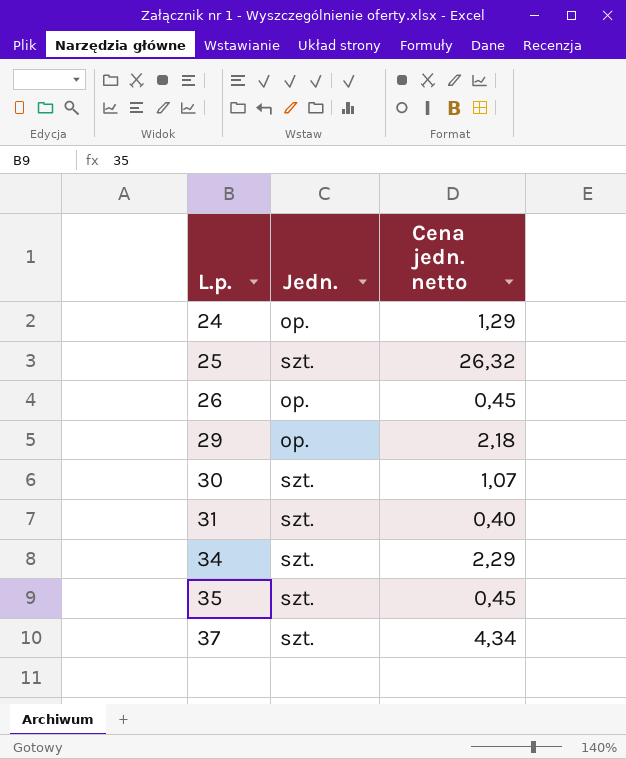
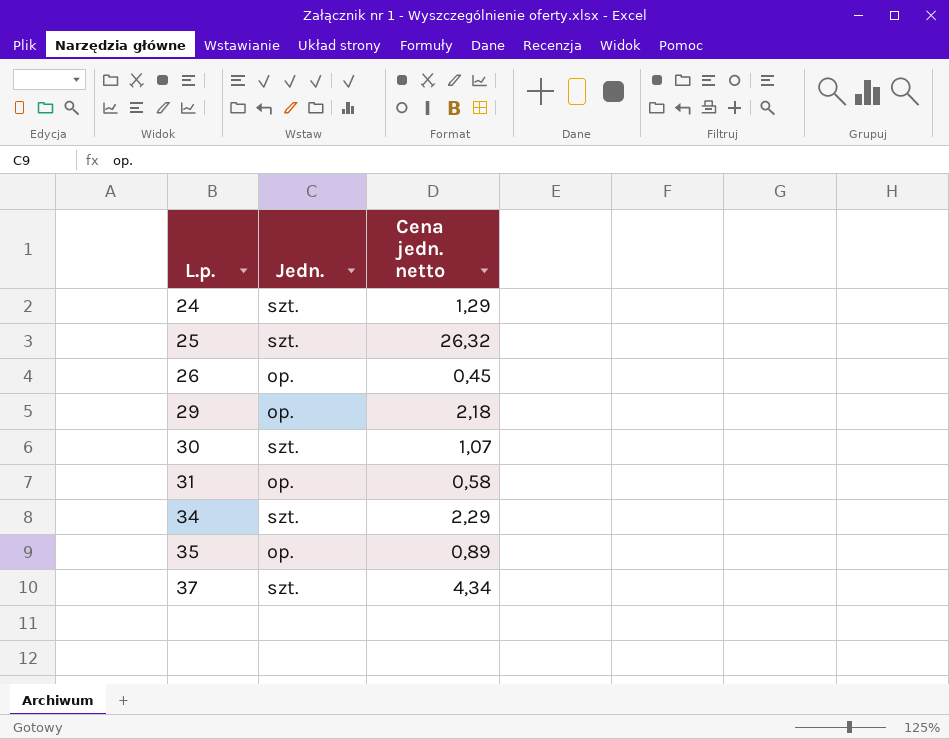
24 | Jedn.: op. -> szt.
31 | Jedn.: szt. -> op.
31 | Cena jedn. netto: 0,40 -> 0,58
35 | Jedn.: szt. -> op.
35 | Cena jedn. netto: 0,45 -> 0,89

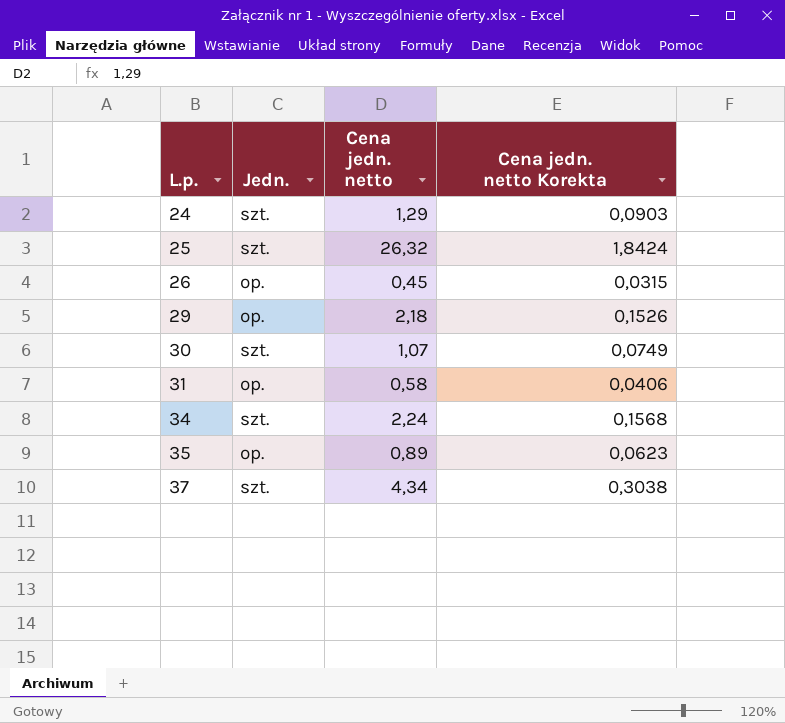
column Cena jedn. netto Korekta | formula: none -> [Cena jedn. netto] * 0,07
34 | Cena jedn. netto: 2,29 -> 2,24

